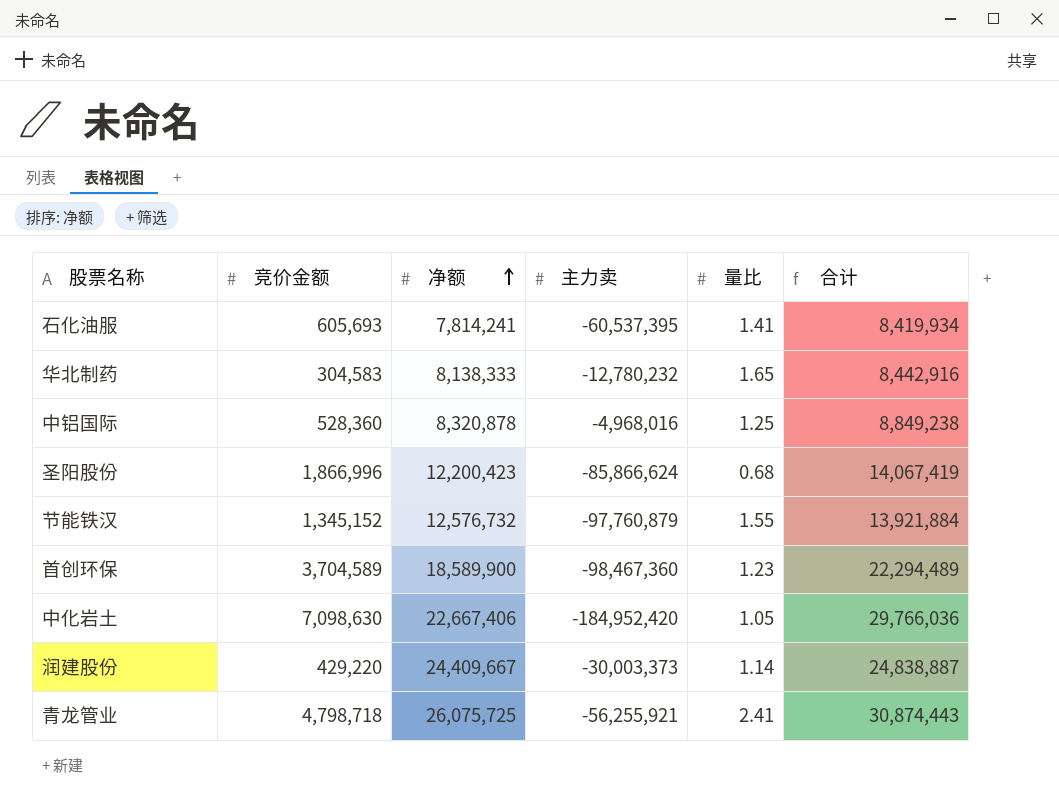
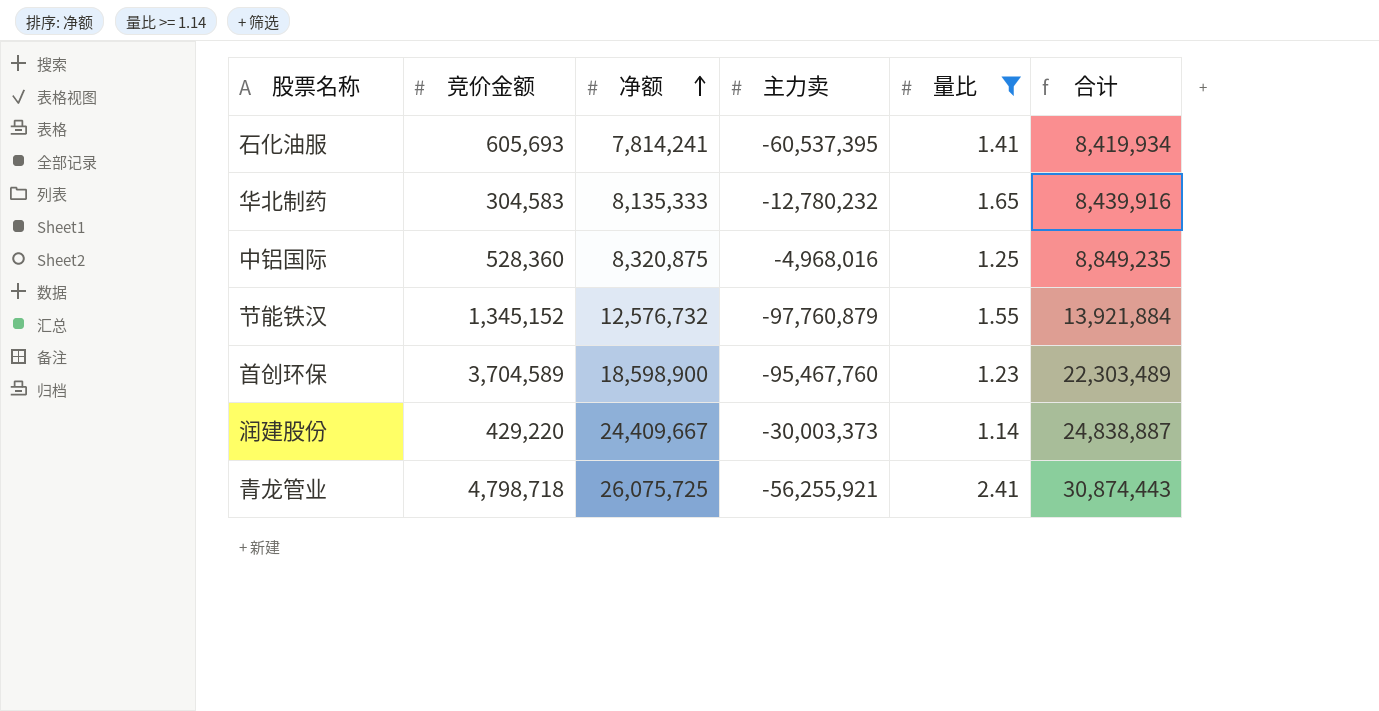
filter: none -> 量比 >= 1.14
华北制药 | 净额: 8,138,333 -> 8,135,333
华北制药 | 合计: 8,442,916 -> 8,439,916
中铝国际 | 净额: 8,320,878 -> 8,320,875
中铝国际 | 合计: 8,849,238 -> 8,849,235
首创环保 | 净额: 18,589,900 -> 18,598,900
首创环保 | 主力卖: -98,467,360 -> -95,467,760
首创环保 | 合计: 22,294,489 -> 22,303,489

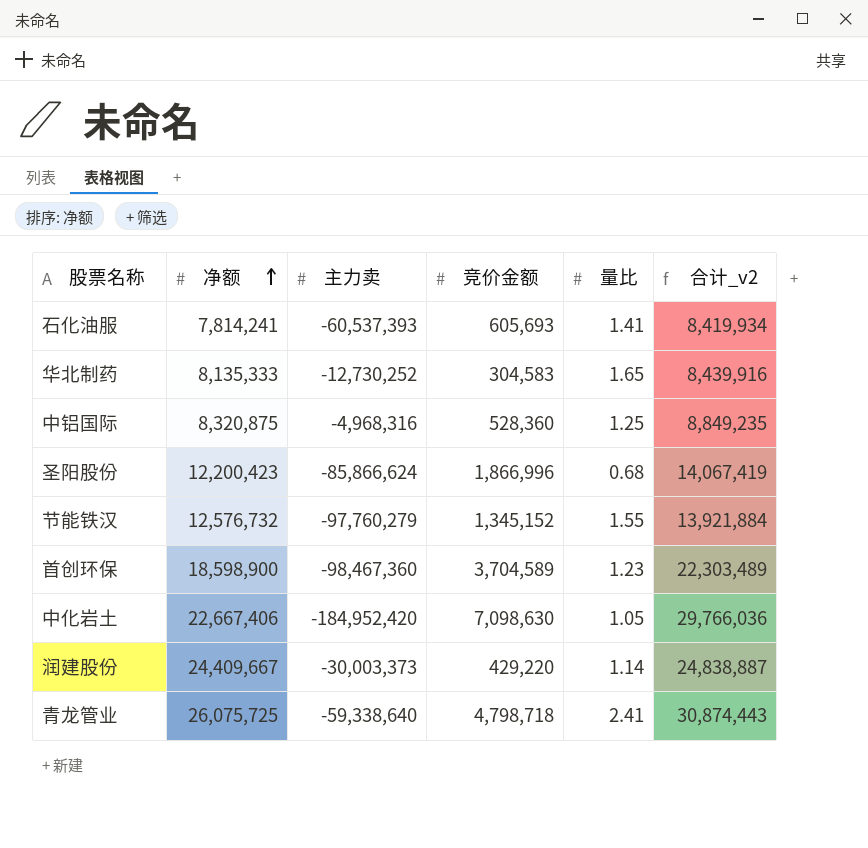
filter: 量比 >= 1.14 -> none
column 竞价金额 | position: 2 -> 4
column name: 合计 -> 合计_v2
石化油服 | 主力卖: -60,537,395 -> -60,537,393
华北制药 | 主力卖: -12,780,232 -> -12,730,252
中铝国际 | 主力卖: -4,968,016 -> -4,968,316
节能铁汉 | 主力卖: -97,760,879 -> -97,760,279
首创环保 | 主力卖: -95,467,760 -> -98,467,360
青龙管业 | 主力卖: -56,255,921 -> -59,338,640

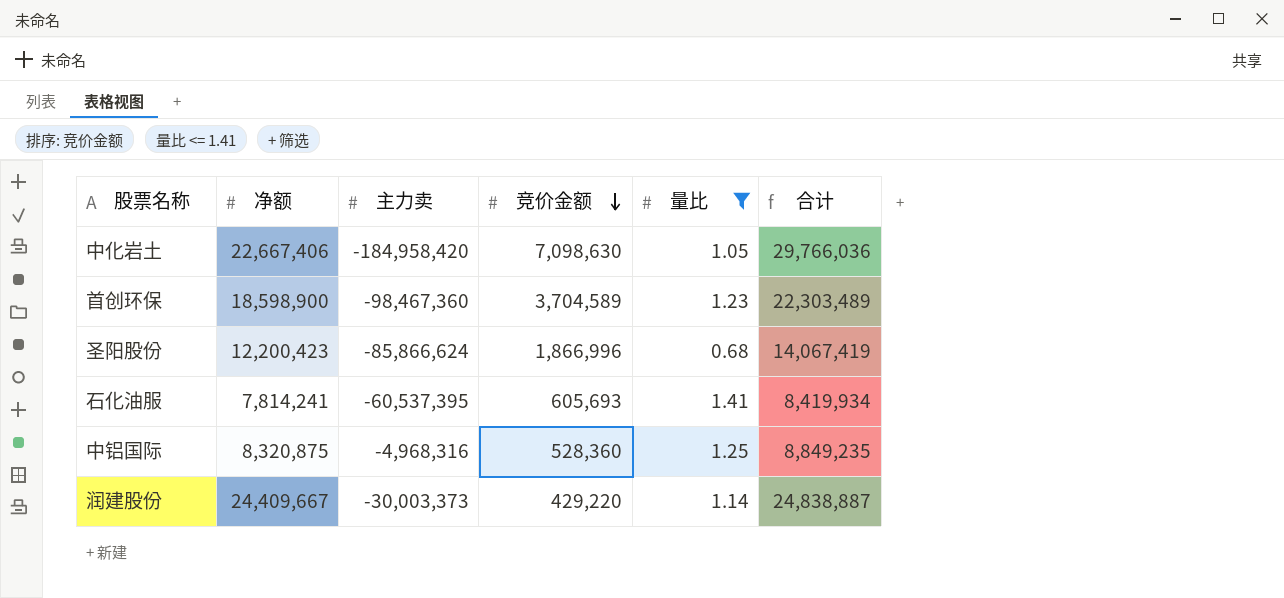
filter: none -> 量比 <= 1.41
row order: 净额 ascending -> 竞价金额 descending
column name: 合计_v2 -> 合计
中化岩土 | 主力卖: -184,952,420 -> -184,958,420
石化油服 | 主力卖: -60,537,393 -> -60,537,395

